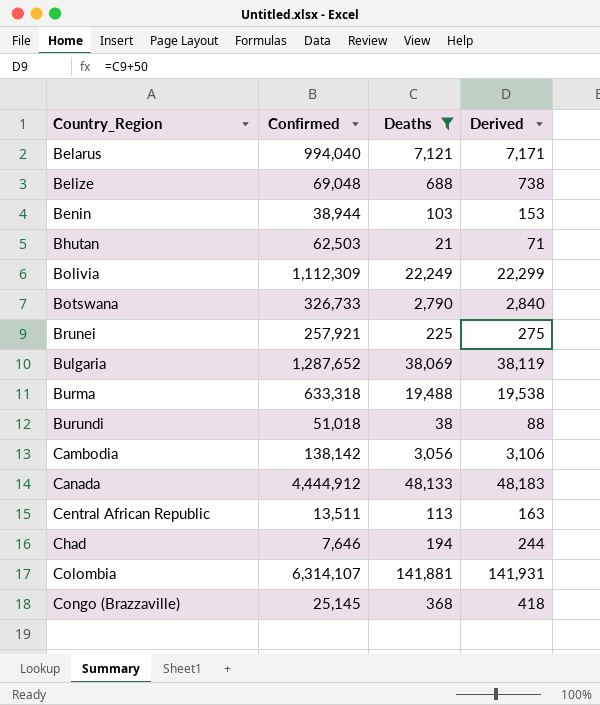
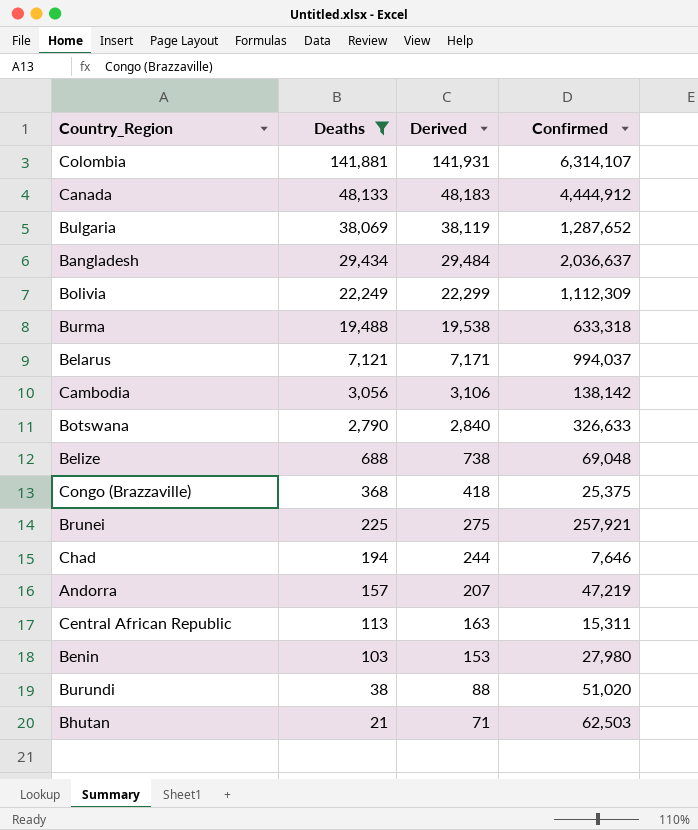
row order: Country_Region ascending -> Deaths descending
column Confirmed | position: 2 -> 4
row Bangladesh: none -> 29,434 | 29,484 | 2,036,637
Belarus | Confirmed: 994,040 -> 994,037
Botswana | Confirmed: 326,733 -> 326,633
Congo (Brazzaville) | Confirmed: 25,145 -> 25,375
row Andorra: none -> 157 | 207 | 47,219
Central African Republic | Confirmed: 13,511 -> 15,311
Benin | Confirmed: 38,944 -> 27,980
Burundi | Confirmed: 51,018 -> 51,020

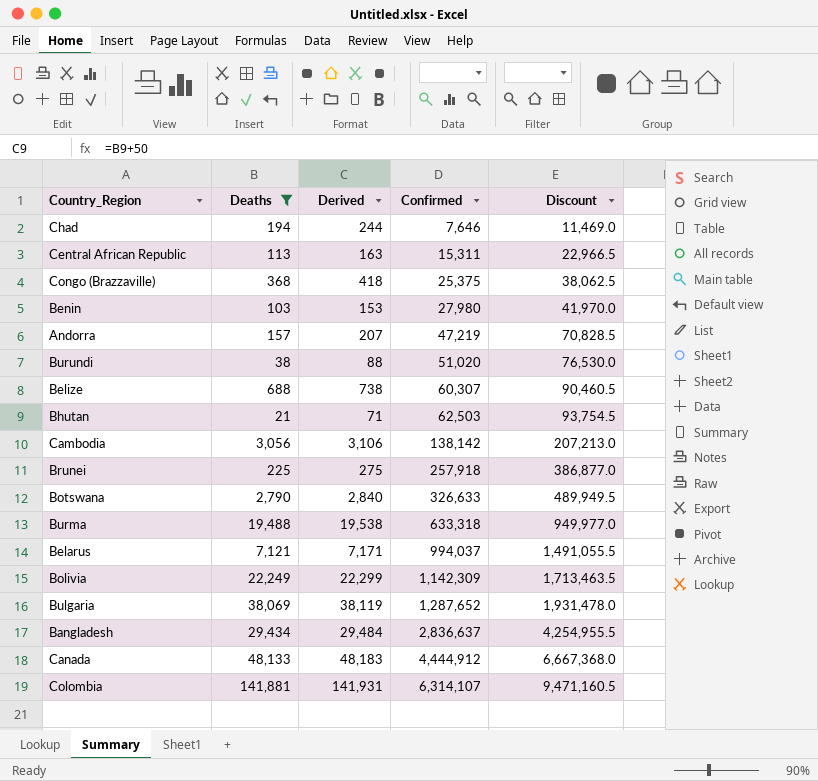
row order: Deaths descending -> Confirmed ascending
column Discount | formula: none -> [Confirmed] * 1.5
Belize | Confirmed: 69,048 -> 60,307
Brunei | Confirmed: 257,921 -> 257,918
Bolivia | Confirmed: 1,112,309 -> 1,142,309
Bangladesh | Confirmed: 2,036,637 -> 2,836,637

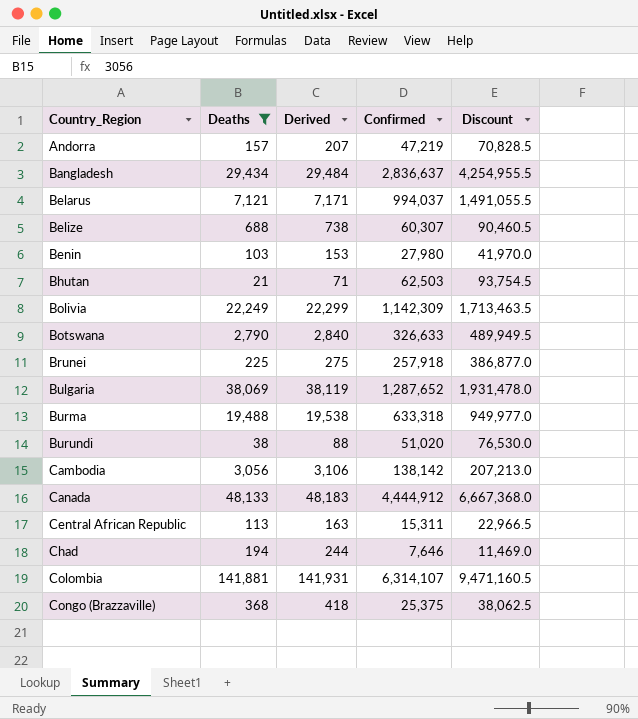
row order: Confirmed ascending -> Country_Region ascending

